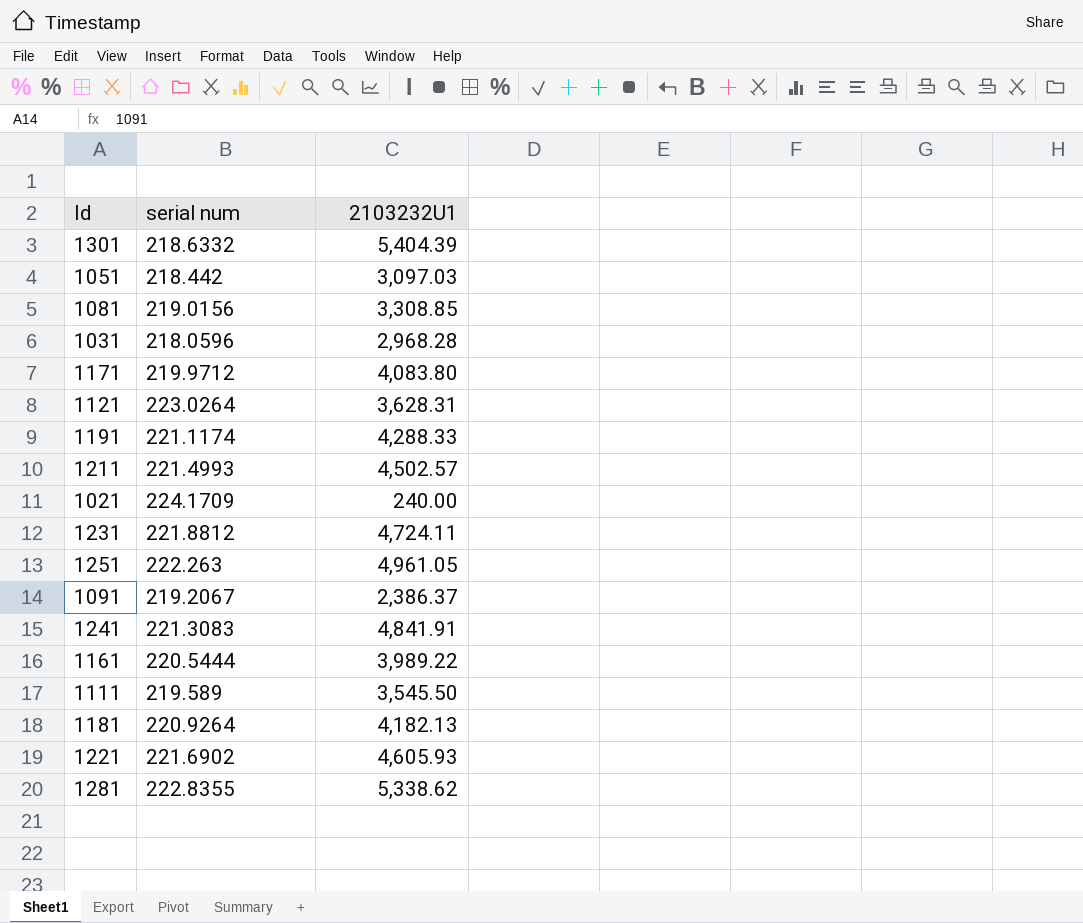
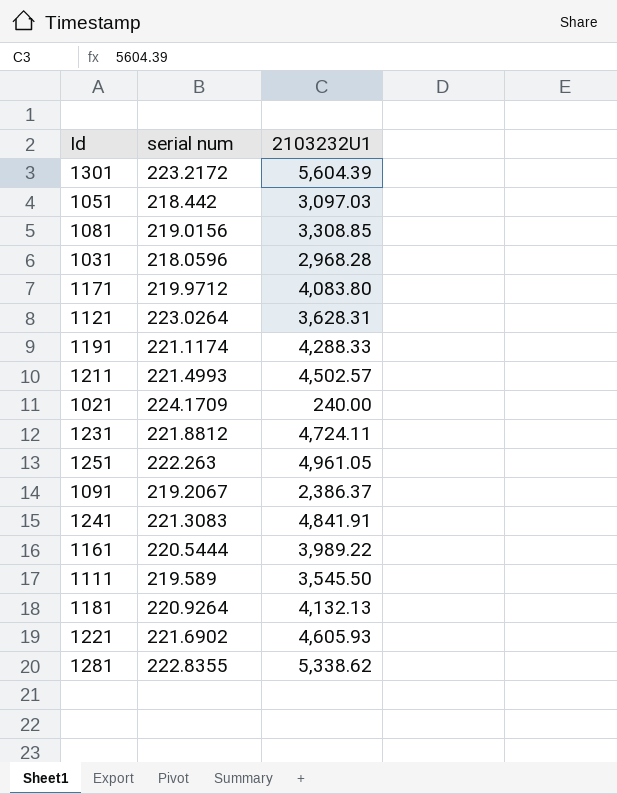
1301 | serial num: 218.6332 -> 223.2172
1301 | 2103232U1: 5,404.39 -> 5,604.39
1181 | 2103232U1: 4,182.13 -> 4,132.13

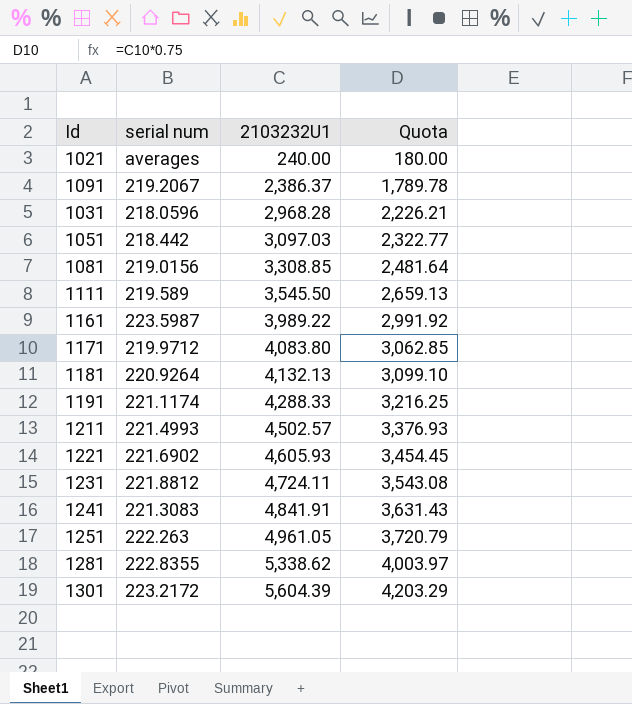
row order: none -> 2103232U1 ascending
column Quota | formula: none -> [2103232U1] * 0.75
row 1121: 223.0264 | 3,628.31 -> none
1021 | serial num: 224.1709 -> averages
1161 | serial num: 220.5444 -> 223.5987

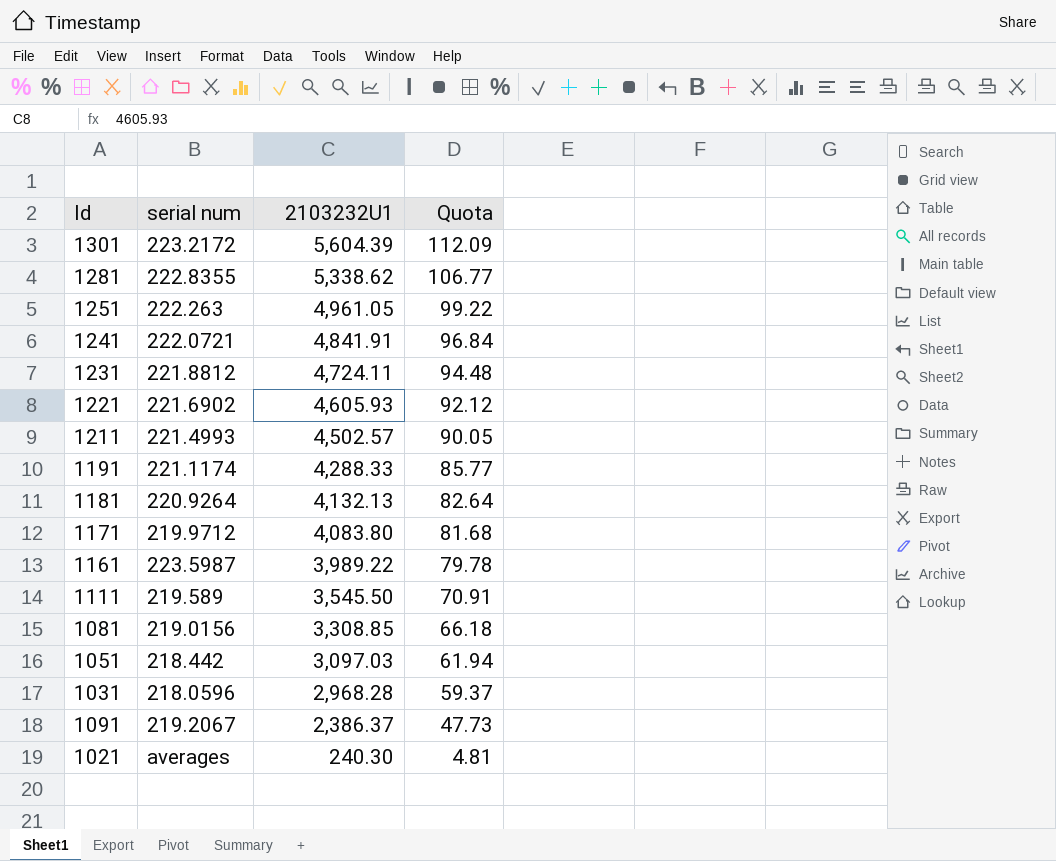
row order: 2103232U1 ascending -> 2103232U1 descending
column Quota | formula: [2103232U1] * 0.75 -> [2103232U1] * 0.02
1241 | serial num: 221.3083 -> 222.0721
1021 | 2103232U1: 240.00 -> 240.30

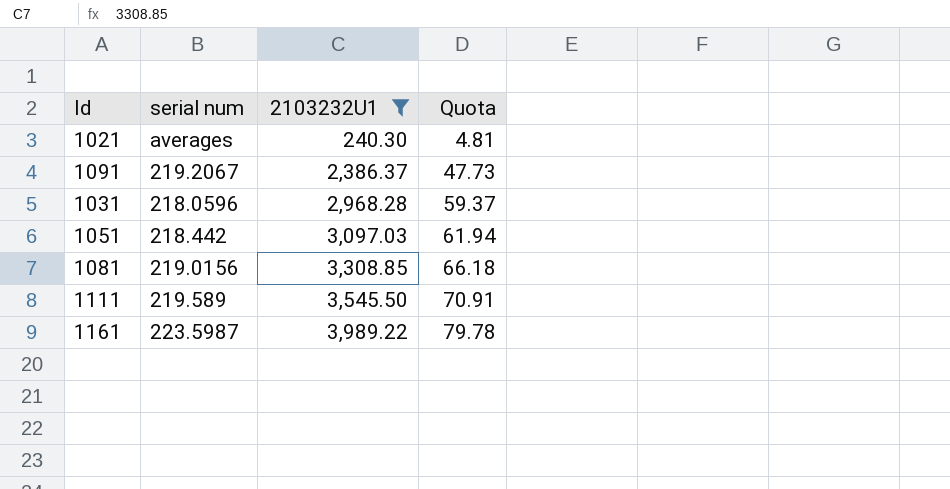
filter: none -> 2103232U1 <= 3,989.22
row order: 2103232U1 descending -> 2103232U1 ascending

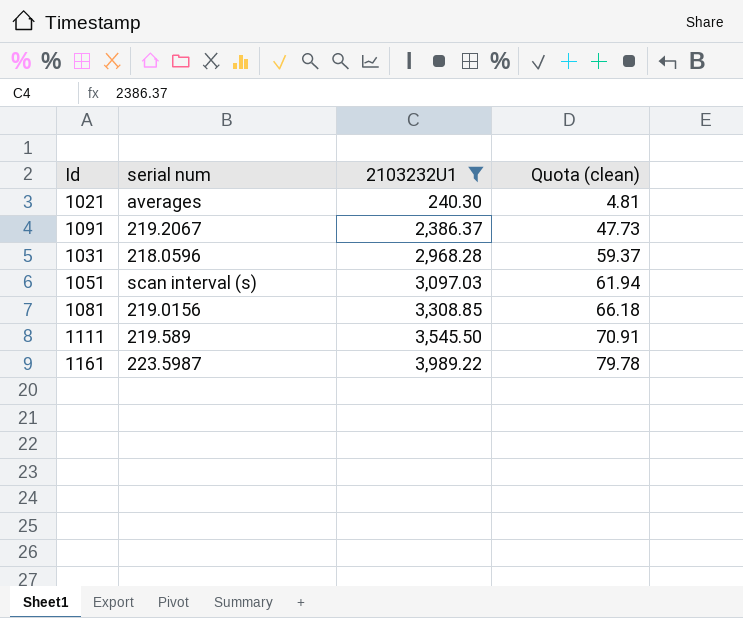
column name: Quota -> Quota (clean)
1051 | serial num: 218.442 -> scan interval (s)

